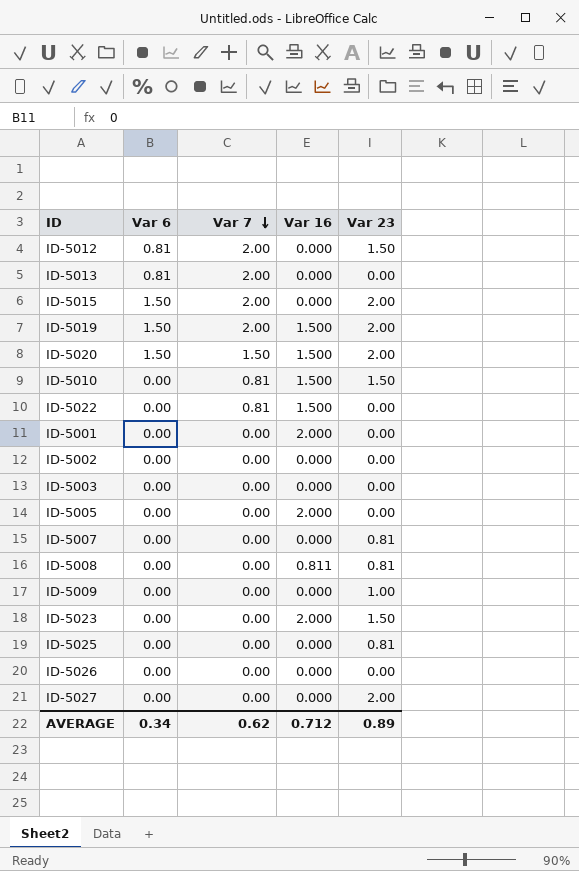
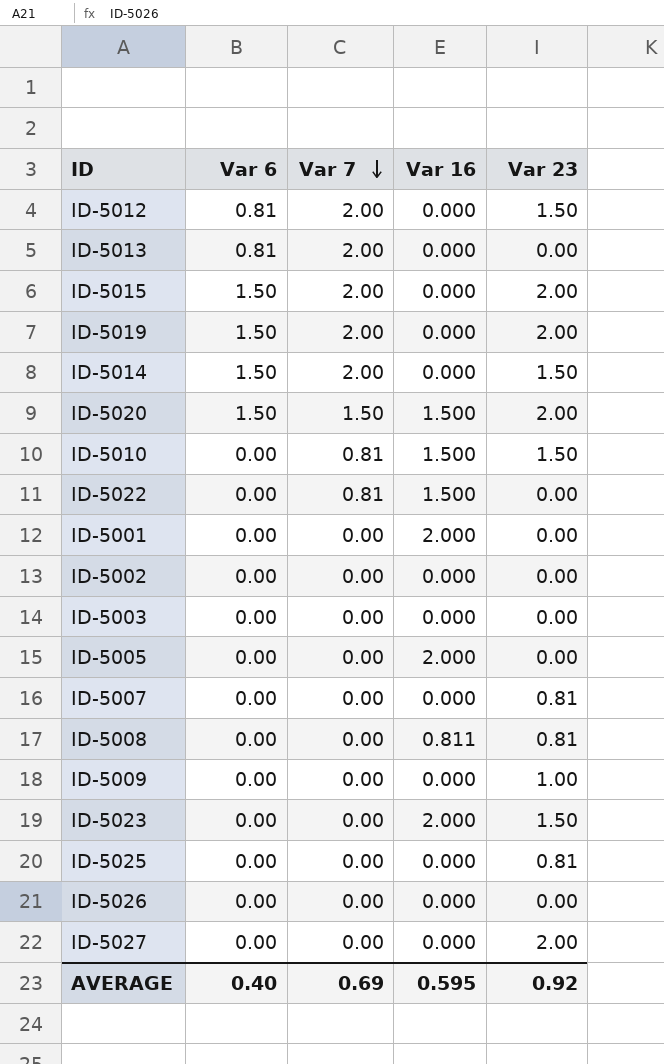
ID-5019 | Var 16: 1.500 -> 0.000
row ID-5014: none -> 1.50 | 2.00 | 0.000 | 1.50
AVERAGE | Var 6: 0.34 -> 0.40
AVERAGE | Var 7: 0.62 -> 0.69
AVERAGE | Var 16: 0.712 -> 0.595
AVERAGE | Var 23: 0.89 -> 0.92

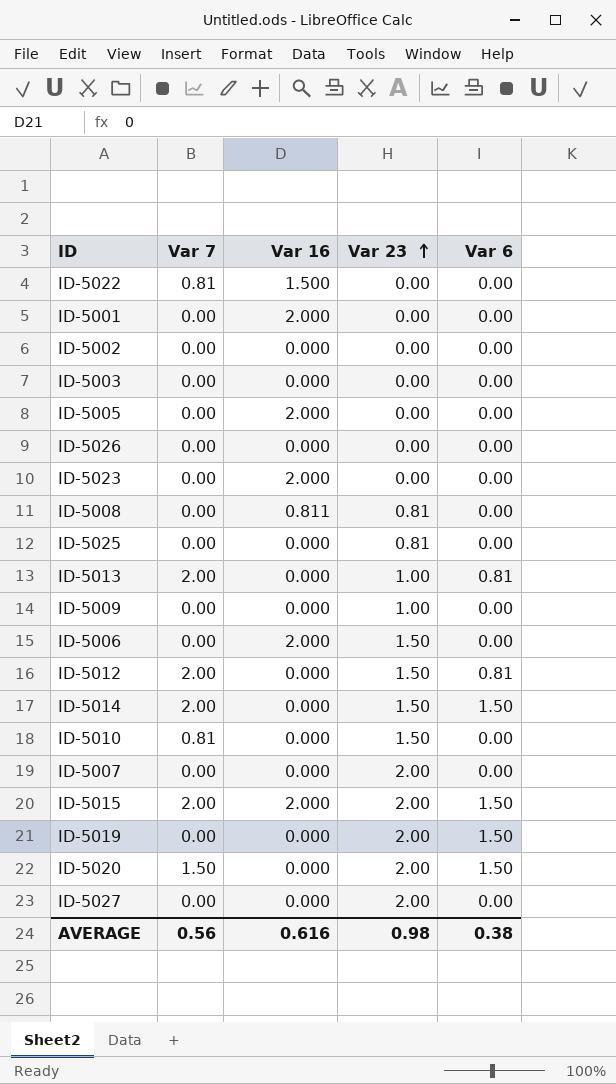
row order: Var 7 descending -> Var 23 ascending
column Var 6 | position: 2 -> 5
ID-5023 | Var 23: 1.50 -> 0.00
ID-5013 | Var 23: 0.00 -> 1.00
row ID-5006: none -> 0.00 | 2.000 | 1.50 | 0.00
ID-5010 | Var 16: 1.500 -> 0.000
ID-5007 | Var 23: 0.81 -> 2.00
ID-5015 | Var 16: 0.000 -> 2.000
ID-5019 | Var 7: 2.00 -> 0.00
ID-5020 | Var 16: 1.500 -> 0.000
AVERAGE | Var 7: 0.69 -> 0.56
AVERAGE | Var 16: 0.595 -> 0.616
AVERAGE | Var 23: 0.92 -> 0.98
AVERAGE | Var 6: 0.40 -> 0.38

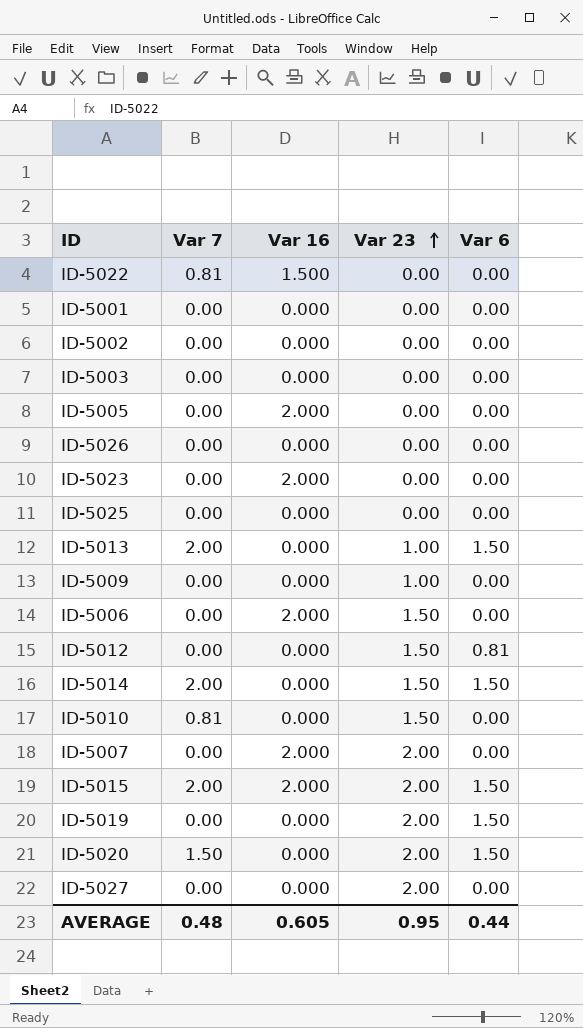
row ID-5008: 0.00 | 0.811 | 0.81 | 0.00 -> none
ID-5001 | Var 16: 2.000 -> 0.000
ID-5025 | Var 23: 0.81 -> 0.00
ID-5013 | Var 6: 0.81 -> 1.50
ID-5012 | Var 7: 2.00 -> 0.00
ID-5007 | Var 16: 0.000 -> 2.000
AVERAGE | Var 7: 0.56 -> 0.48
AVERAGE | Var 16: 0.616 -> 0.605
AVERAGE | Var 23: 0.98 -> 0.95
AVERAGE | Var 6: 0.38 -> 0.44

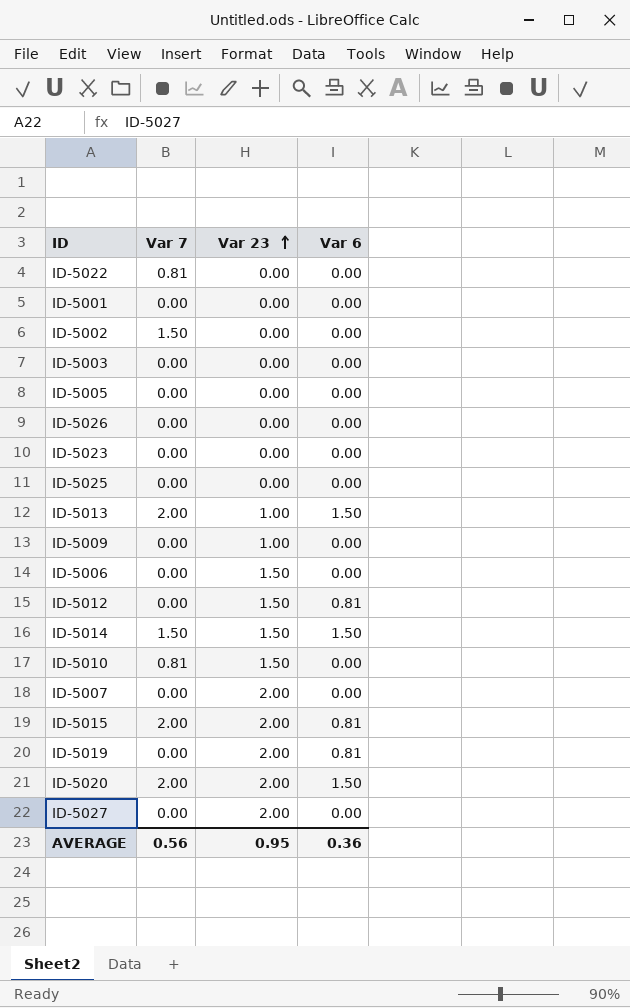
column Var 16 | position: 3 -> none
ID-5002 | Var 7: 0.00 -> 1.50
ID-5014 | Var 7: 2.00 -> 1.50
ID-5015 | Var 6: 1.50 -> 0.81
ID-5019 | Var 6: 1.50 -> 0.81
ID-5020 | Var 7: 1.50 -> 2.00
AVERAGE | Var 7: 0.48 -> 0.56
AVERAGE | Var 6: 0.44 -> 0.36

